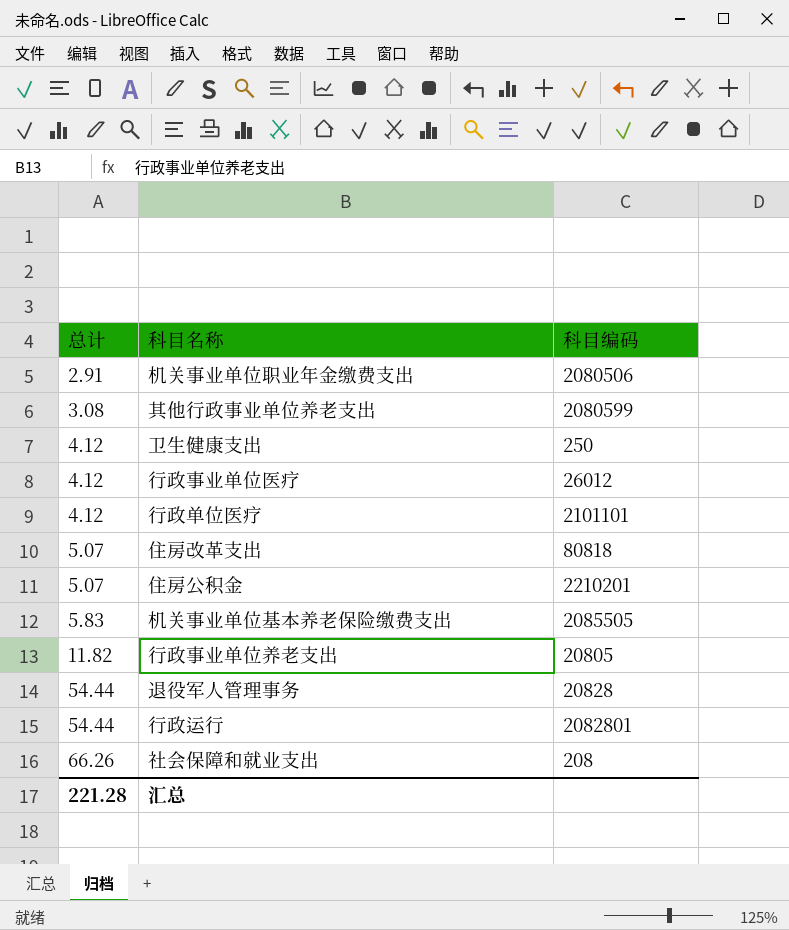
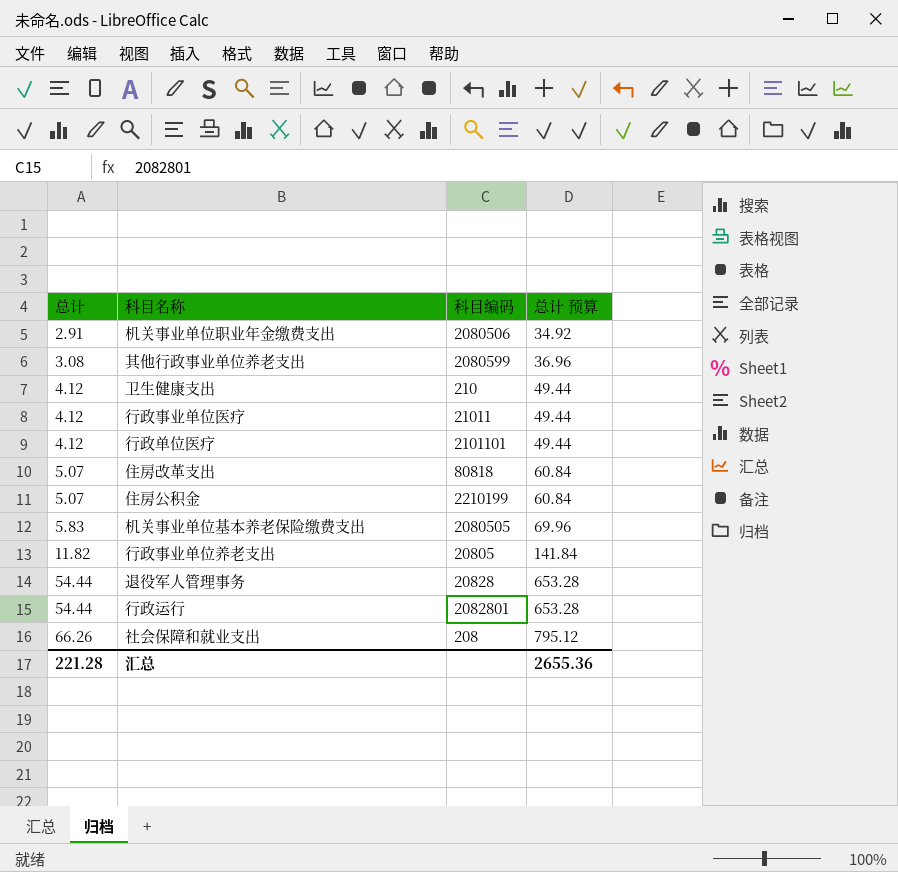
column 总计 预算 | formula: none -> [总计] * 12
卫生健康支出 | 科目编码: 250 -> 210
行政事业单位医疗 | 科目编码: 26012 -> 21011
住房公积金 | 科目编码: 2210201 -> 2210199
机关事业单位基本养老保险缴费支出 | 科目编码: 2085505 -> 2080505

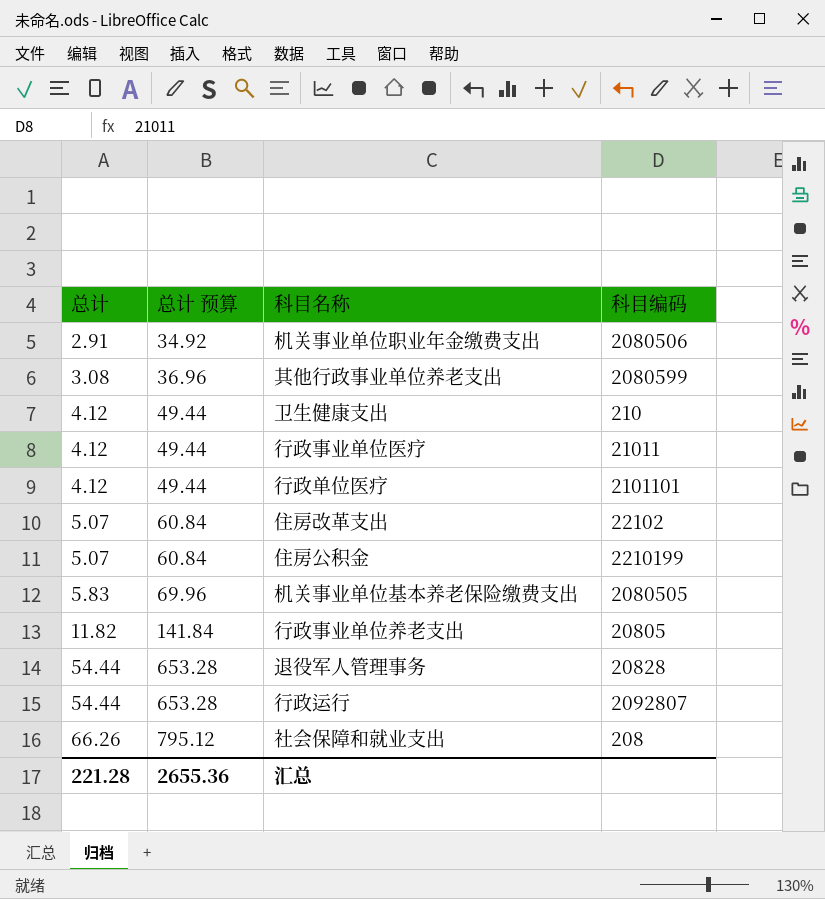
column 总计 预算 | position: 4 -> 2
住房改革支出 | 科目编码: 80818 -> 22102
行政运行 | 科目编码: 2082801 -> 2092807

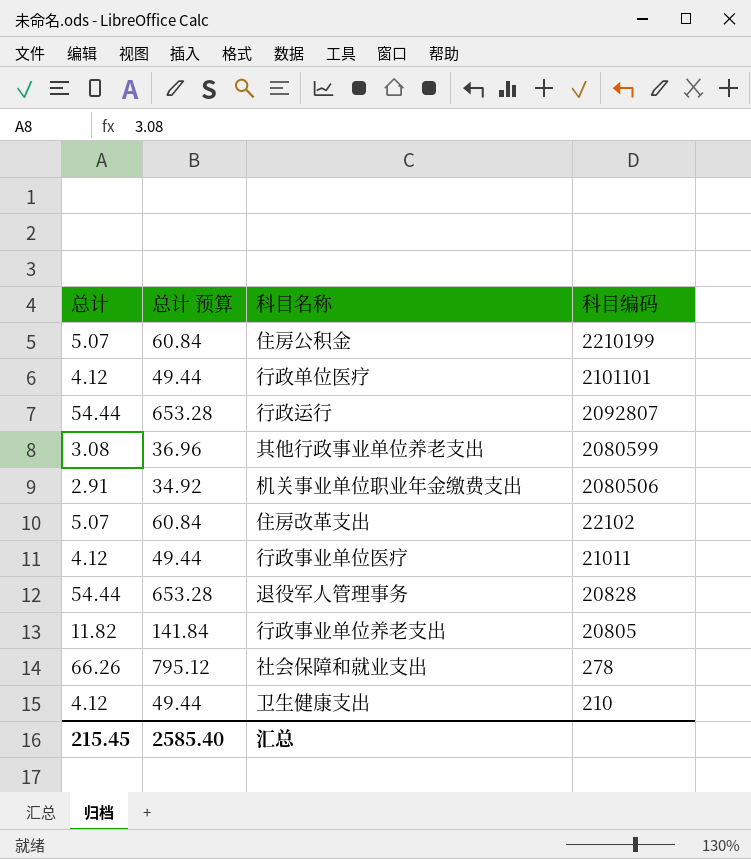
row order: 总计 ascending -> 科目编码 descending
row 机关事业单位基本养老保险缴费支出: 5.83 | 69.96 | 2080505 -> none
社会保障和就业支出 | 科目编码: 208 -> 278
汇总 | 总计: 221.28 -> 215.45
汇总 | 总计 预算: 2655.36 -> 2585.40

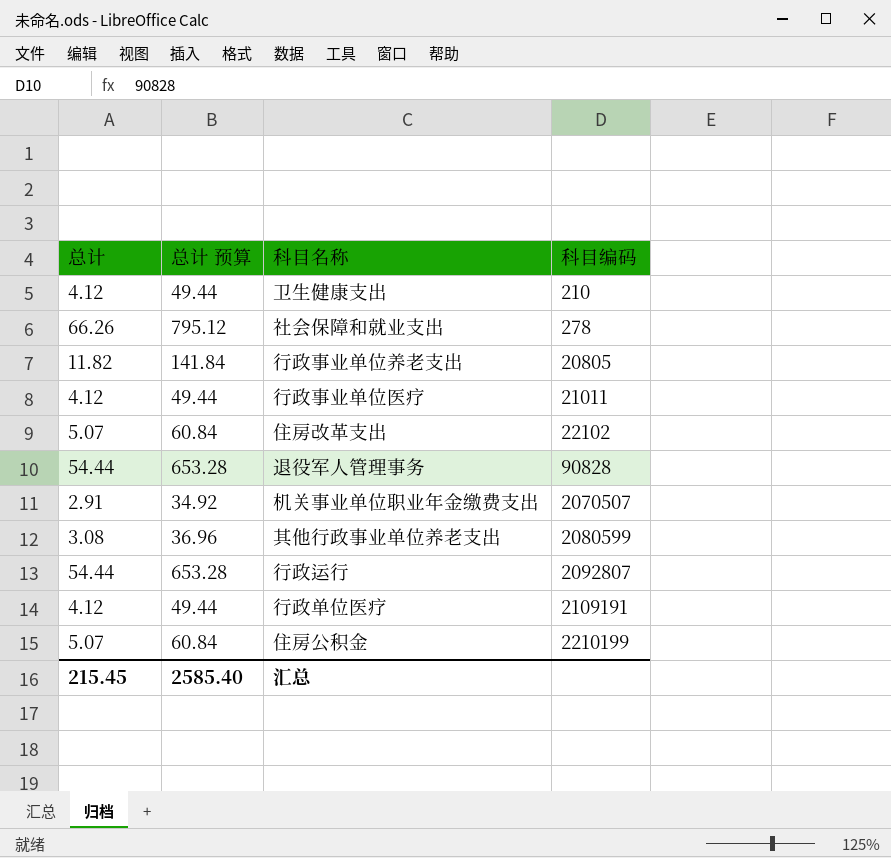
row order: 科目编码 descending -> 科目编码 ascending
退役军人管理事务 | 科目编码: 20828 -> 90828
机关事业单位职业年金缴费支出 | 科目编码: 2080506 -> 2070507
行政单位医疗 | 科目编码: 2101101 -> 2109191

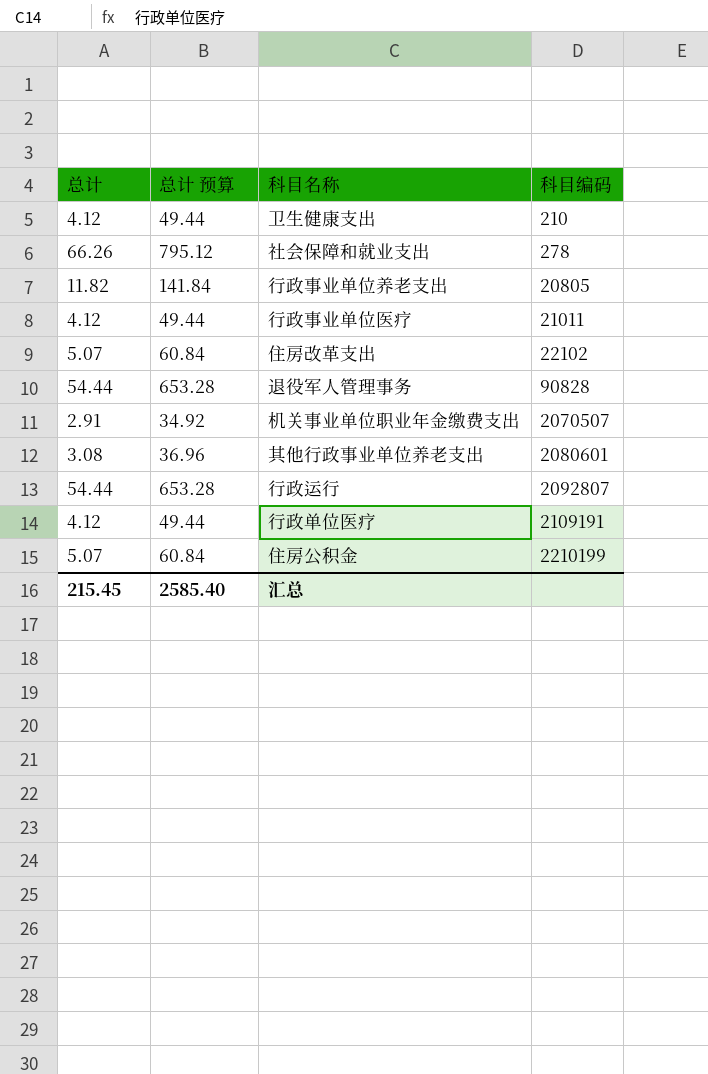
其他行政事业单位养老支出 | 科目编码: 2080599 -> 2080601

